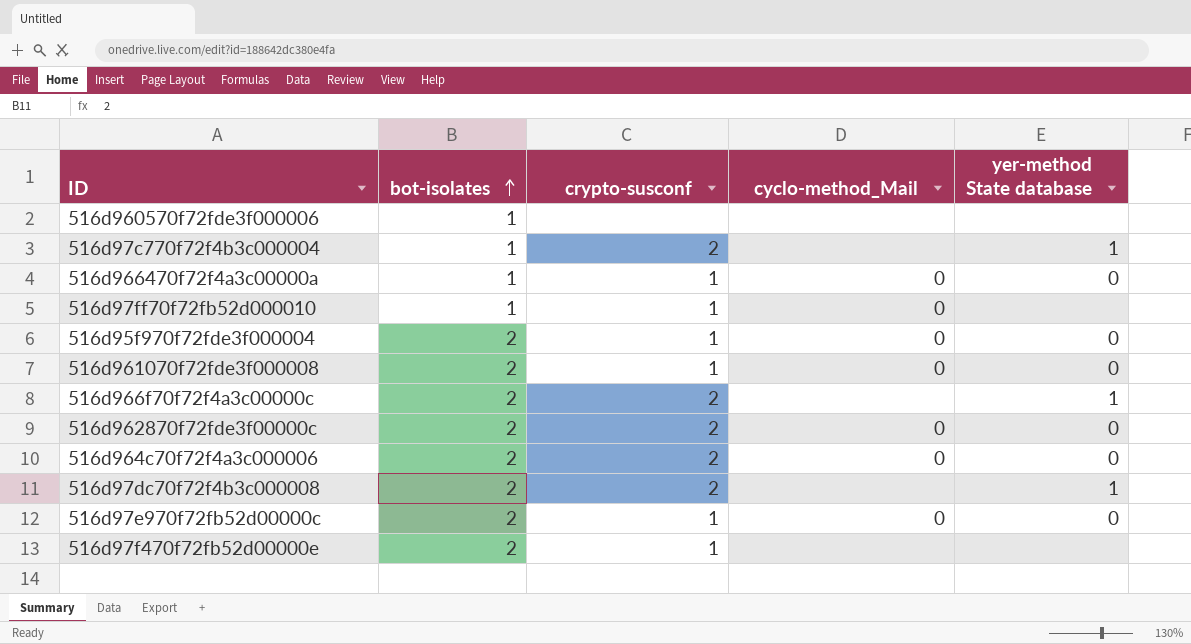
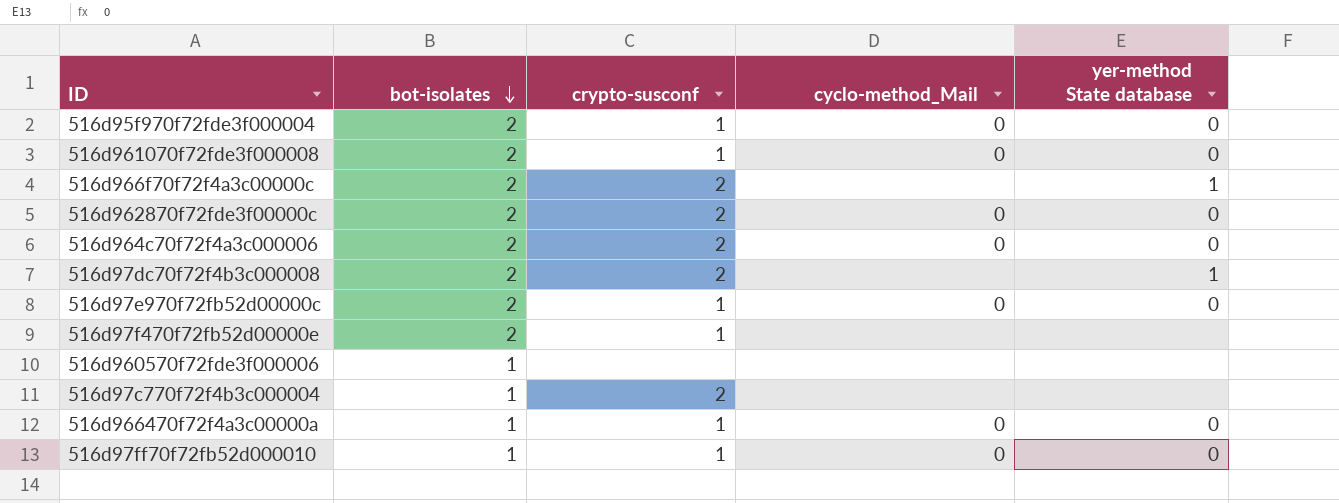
row order: bot-isolates ascending -> bot-isolates descending
516d97c770f72f4b3c000004 | yer-method State database: 1 -> none
516d97ff70f72fb52d000010 | yer-method State database: none -> 0

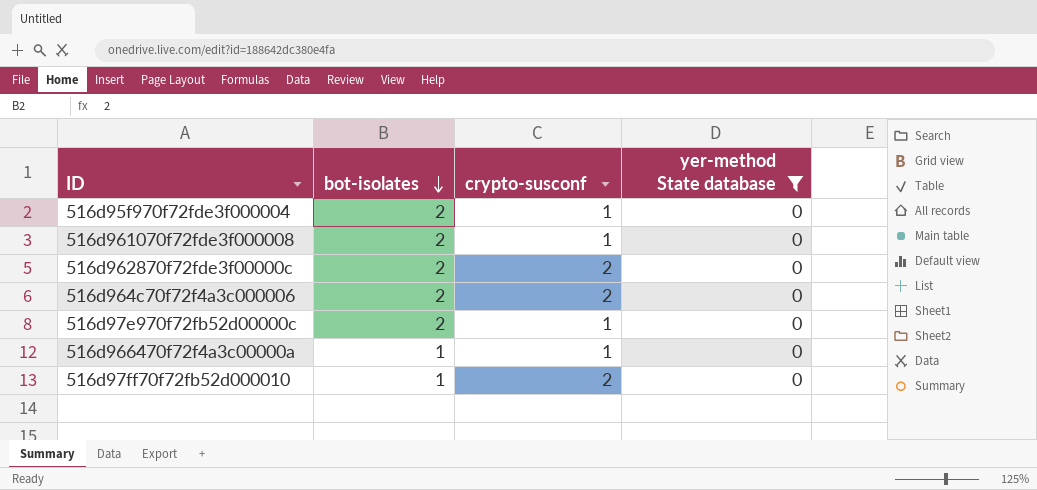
filter: none -> yer-method State database = 0
column cyclo-method_Mail | position: 4 -> none
516d97ff70f72fb52d000010 | crypto-susconf: 1 -> 2

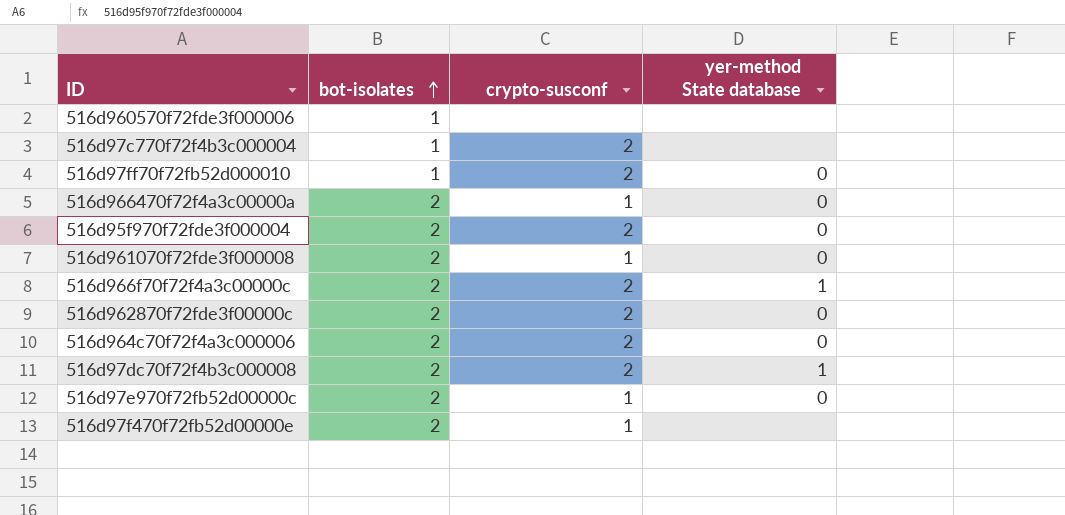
filter: yer-method State database = 0 -> none
row order: bot-isolates descending -> bot-isolates ascending
516d966470f72f4a3c00000a | bot-isolates: 1 -> 2
516d95f970f72fde3f000004 | crypto-susconf: 1 -> 2

